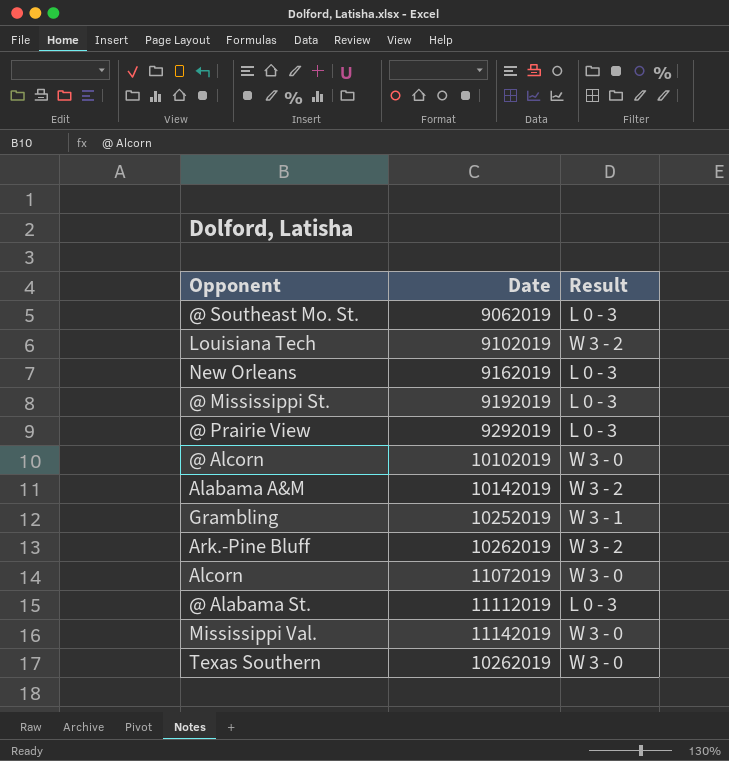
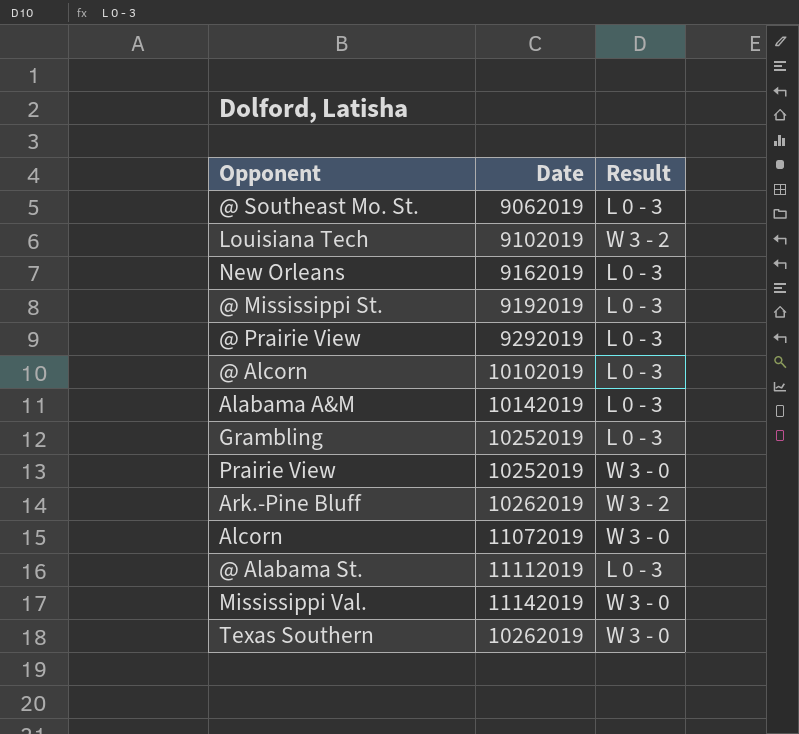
@ Alcorn | Result: W 3 - 0 -> L 0 - 3
Alabama A&M | Result: W 3 - 2 -> L 0 - 3
Grambling | Result: W 3 - 1 -> L 0 - 3
row Prairie View: none -> 10252019 | W 3 - 0

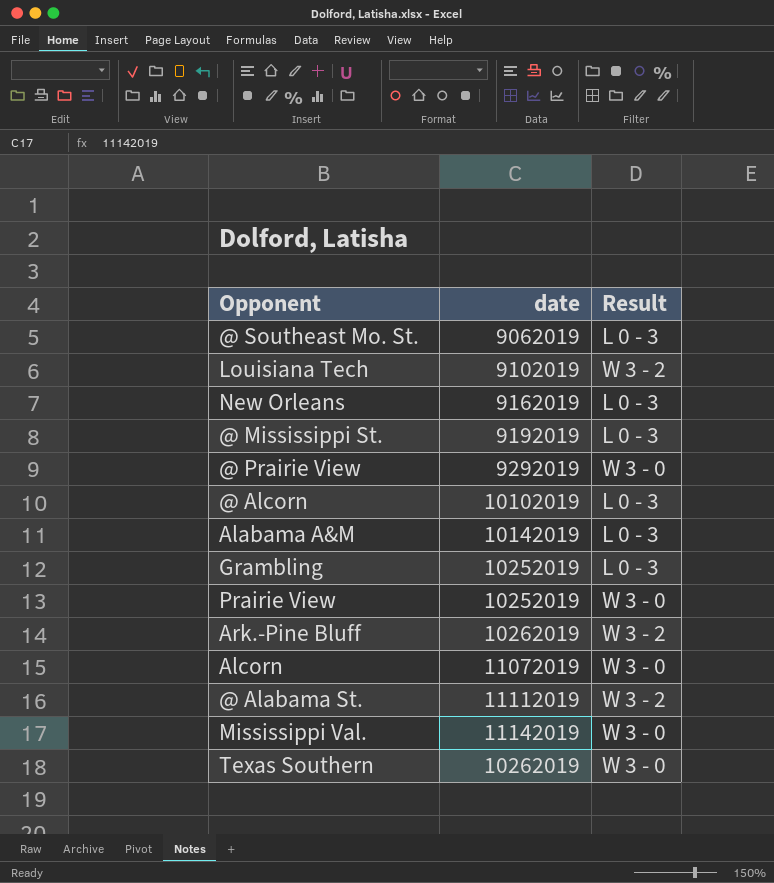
column name: Date -> date
@ Prairie View | Result: L 0 - 3 -> W 3 - 0
@ Alabama St. | Result: L 0 - 3 -> W 3 - 2

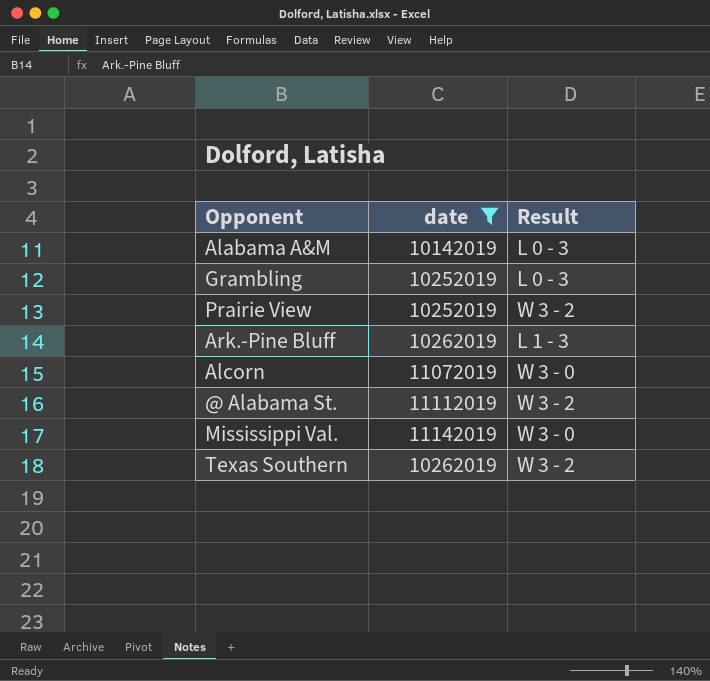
filter: none -> date >= 10142019
Prairie View | Result: W 3 - 0 -> W 3 - 2
Ark.-Pine Bluff | Result: W 3 - 2 -> L 1 - 3
Texas Southern | Result: W 3 - 0 -> W 3 - 2

